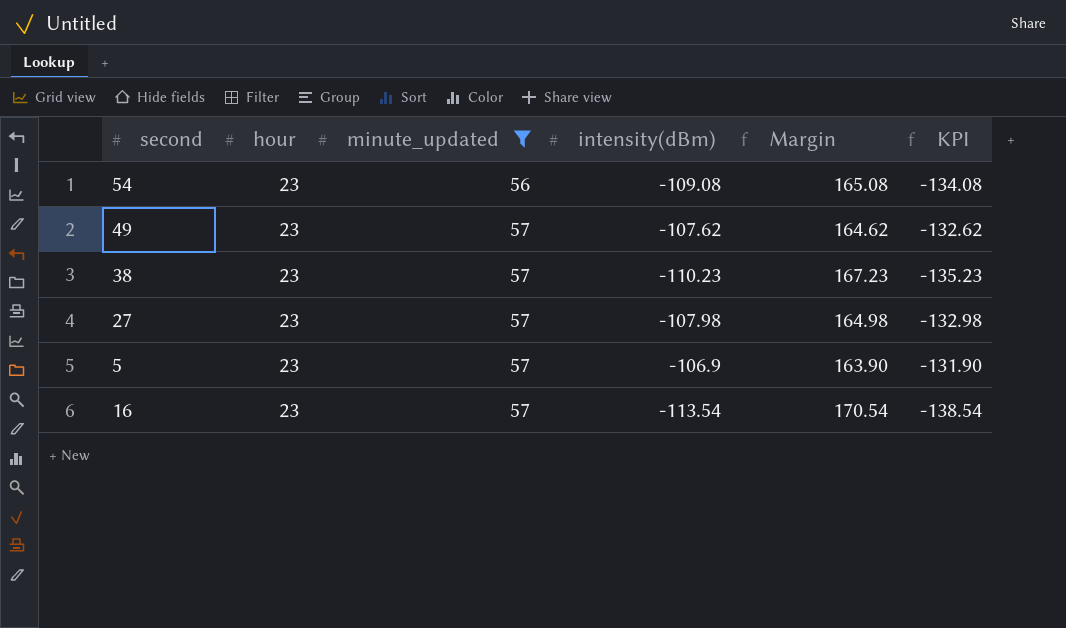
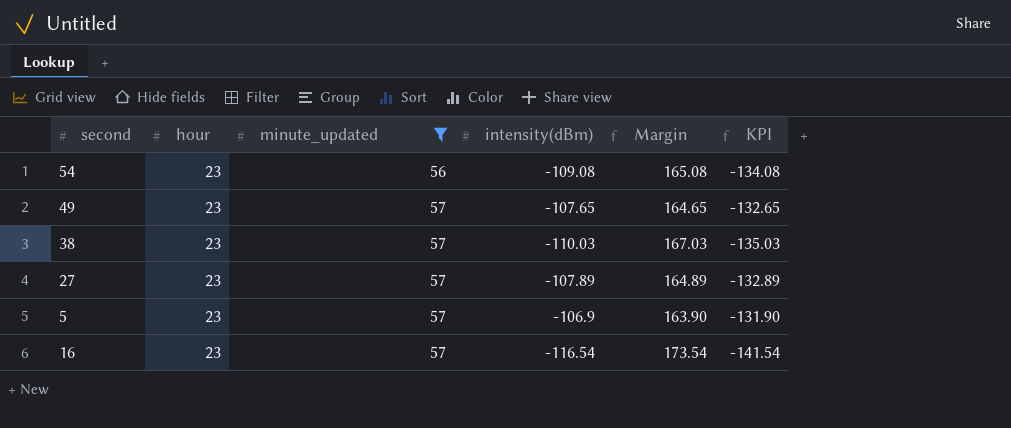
49 | intensity(dBm): -107.62 -> -107.65
49 | Margin: 164.62 -> 164.65
49 | KPI: -132.62 -> -132.65
38 | intensity(dBm): -110.23 -> -110.03
38 | Margin: 167.23 -> 167.03
38 | KPI: -135.23 -> -135.03
27 | intensity(dBm): -107.98 -> -107.89
27 | Margin: 164.98 -> 164.89
27 | KPI: -132.98 -> -132.89
16 | intensity(dBm): -113.54 -> -116.54
16 | Margin: 170.54 -> 173.54
16 | KPI: -138.54 -> -141.54

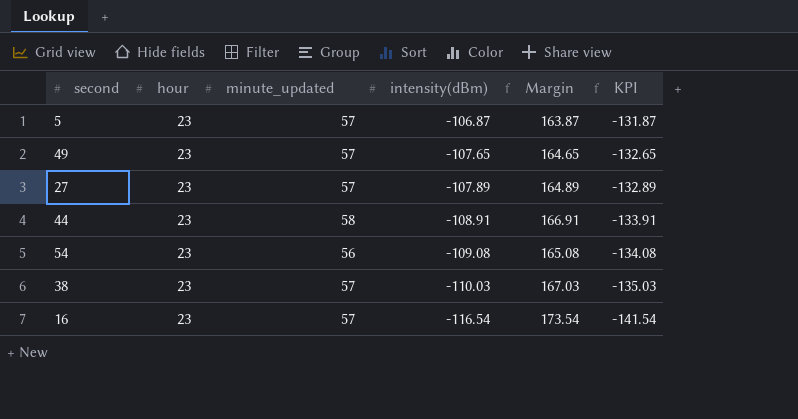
filter: minute_updated != 58 -> none
row order: minute_updated ascending -> intensity(dBm) descending
5 | intensity(dBm): -106.9 -> -106.87
5 | Margin: 163.90 -> 163.87
5 | KPI: -131.90 -> -131.87

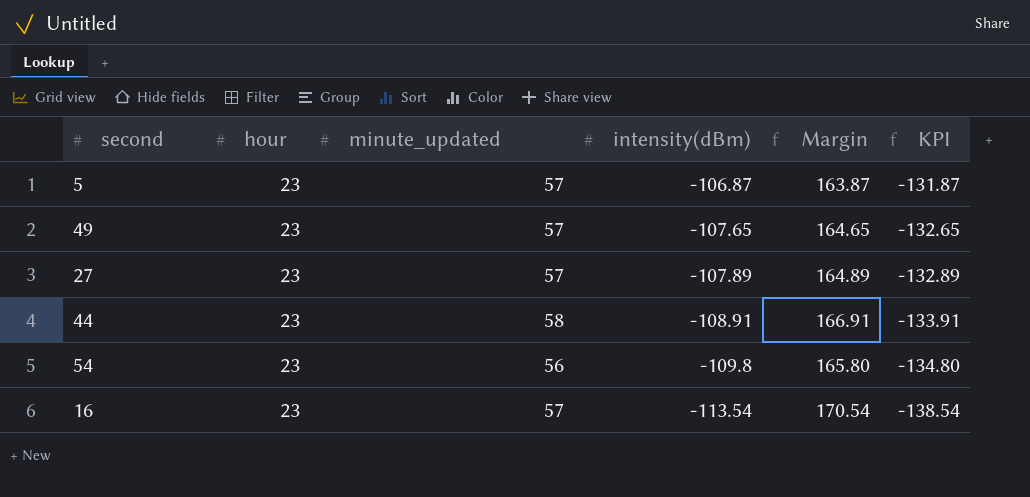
row 38: 23 | 57 | -110.03 | 167.03 | -135.03 -> none
54 | intensity(dBm): -109.08 -> -109.8
54 | Margin: 165.08 -> 165.80
54 | KPI: -134.08 -> -134.80
16 | intensity(dBm): -116.54 -> -113.54
16 | Margin: 173.54 -> 170.54
16 | KPI: -141.54 -> -138.54

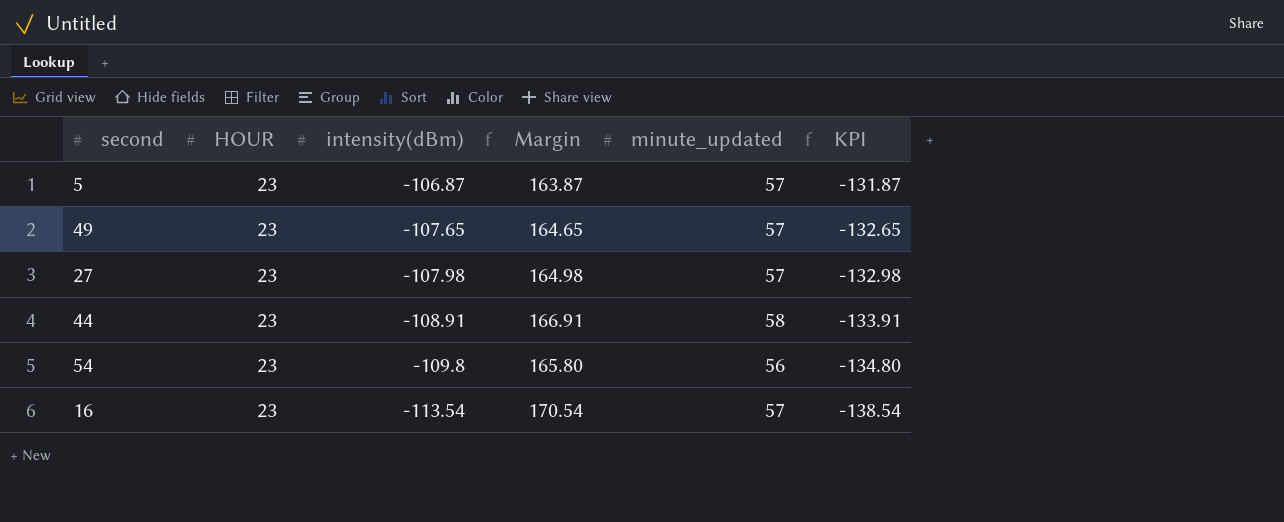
column name: hour -> HOUR
column minute_updated | position: 3 -> 5
27 | intensity(dBm): -107.89 -> -107.98
27 | Margin: 164.89 -> 164.98
27 | KPI: -132.89 -> -132.98

